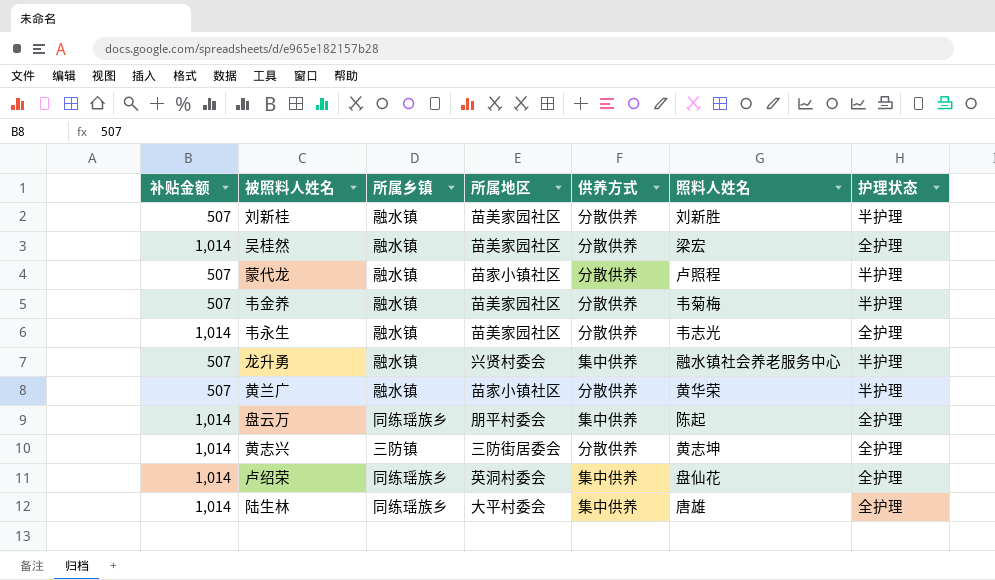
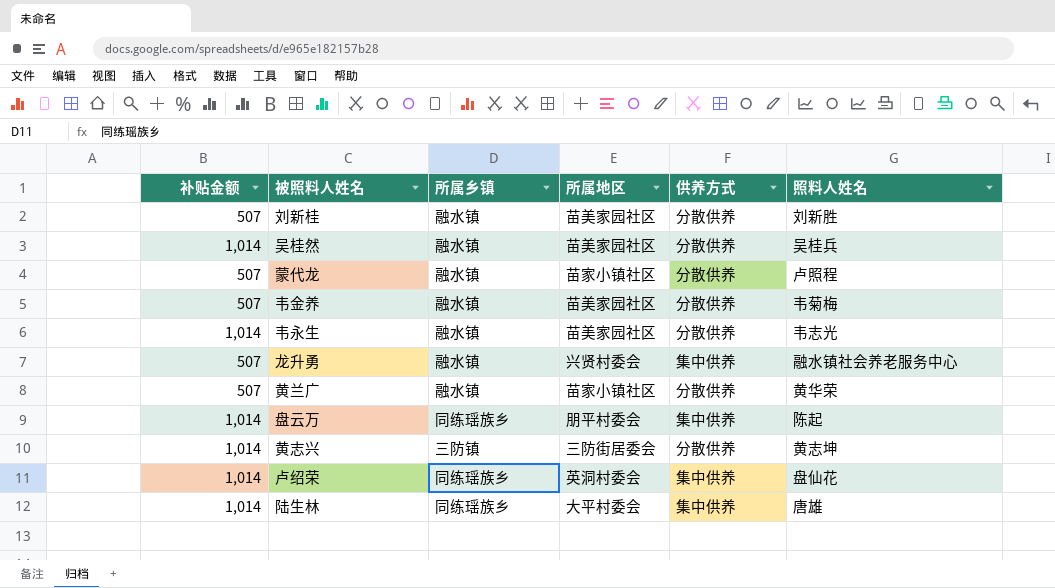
column 护理状态 | position: 7 -> none
吴桂然 | 照料人姓名: 梁宏 -> 吴桂兵

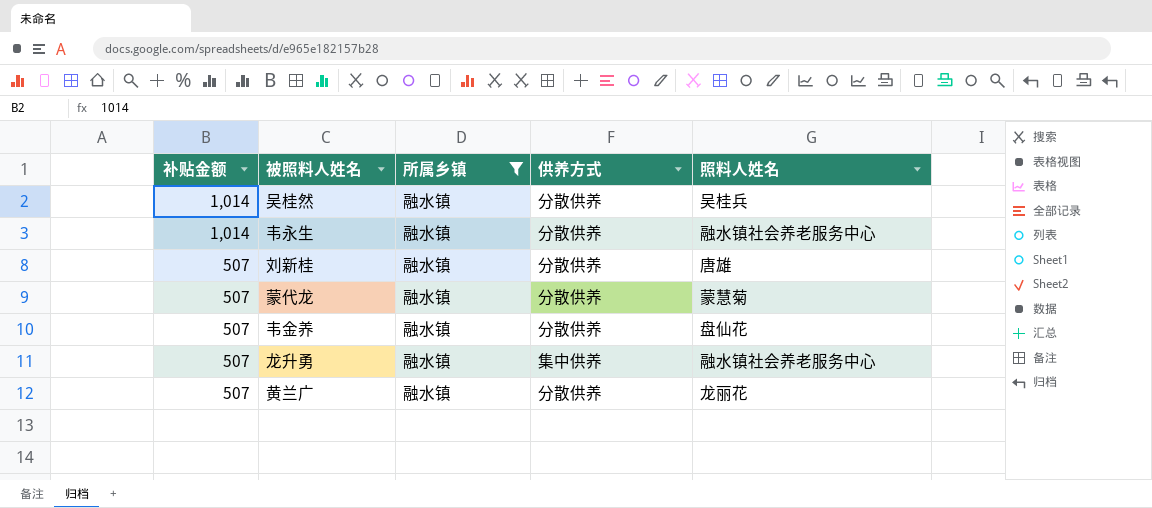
filter: none -> 所属乡镇 = 融水镇
row order: none -> 补贴金额 descending
column 所属地区 | position: 4 -> none
韦永生 | 照料人姓名: 韦志光 -> 融水镇社会养老服务中心
刘新桂 | 照料人姓名: 刘新胜 -> 唐雄
蒙代龙 | 照料人姓名: 卢照程 -> 蒙慧菊
韦金养 | 照料人姓名: 韦菊梅 -> 盘仙花
黄兰广 | 照料人姓名: 黄华荣 -> 龙丽花

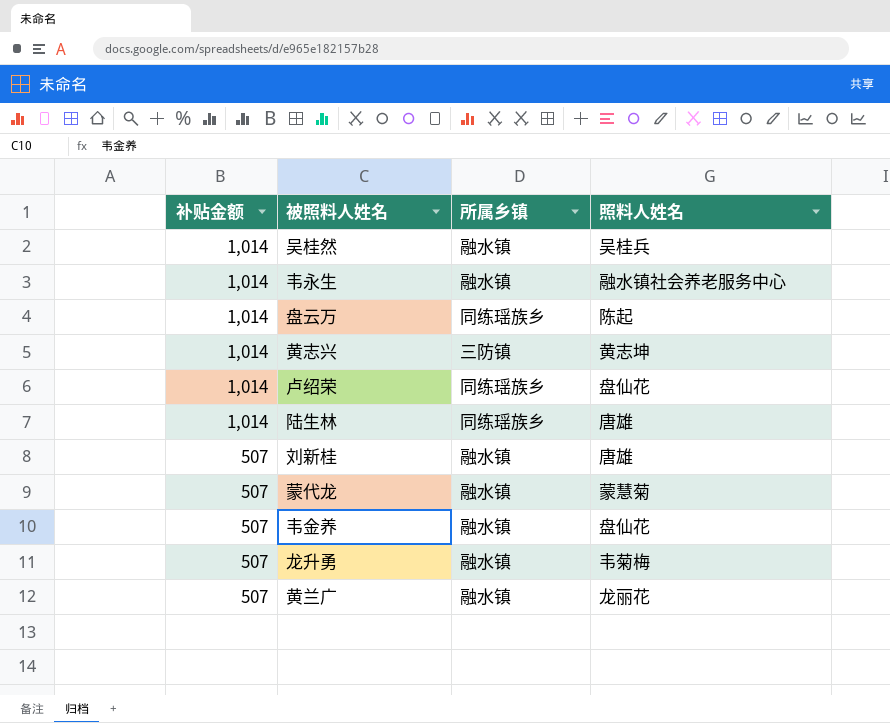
filter: 所属乡镇 = 融水镇 -> none
column 供养方式 | position: 4 -> none
龙升勇 | 照料人姓名: 融水镇社会养老服务中心 -> 韦菊梅

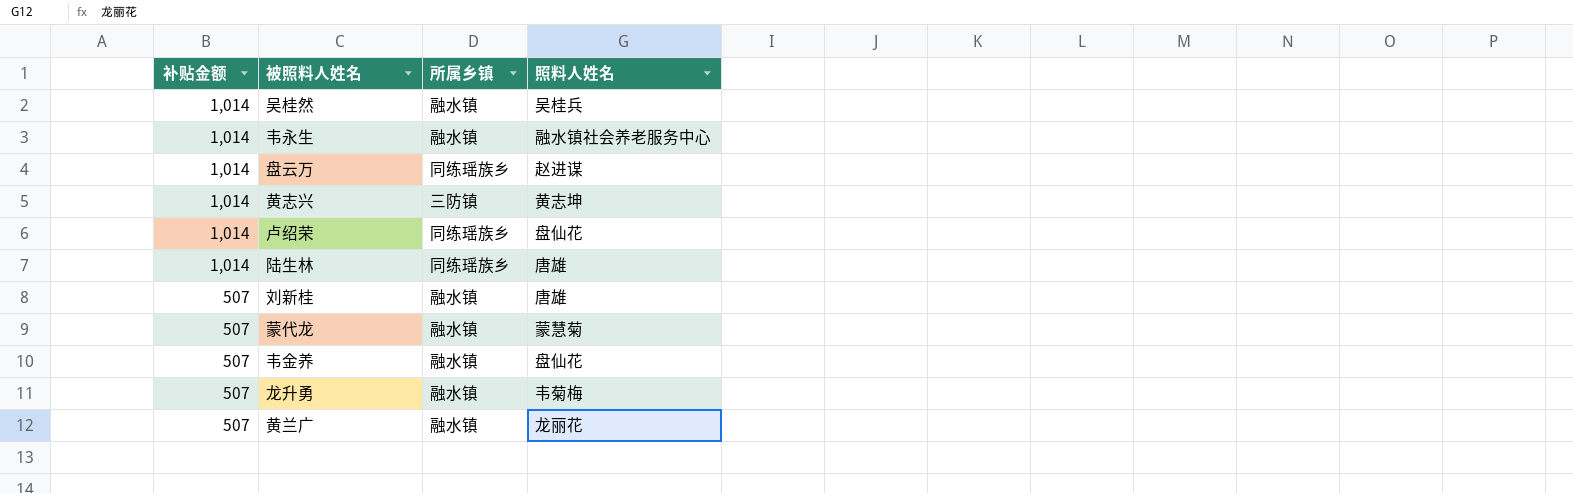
盘云万 | 照料人姓名: 陈起 -> 赵进谋

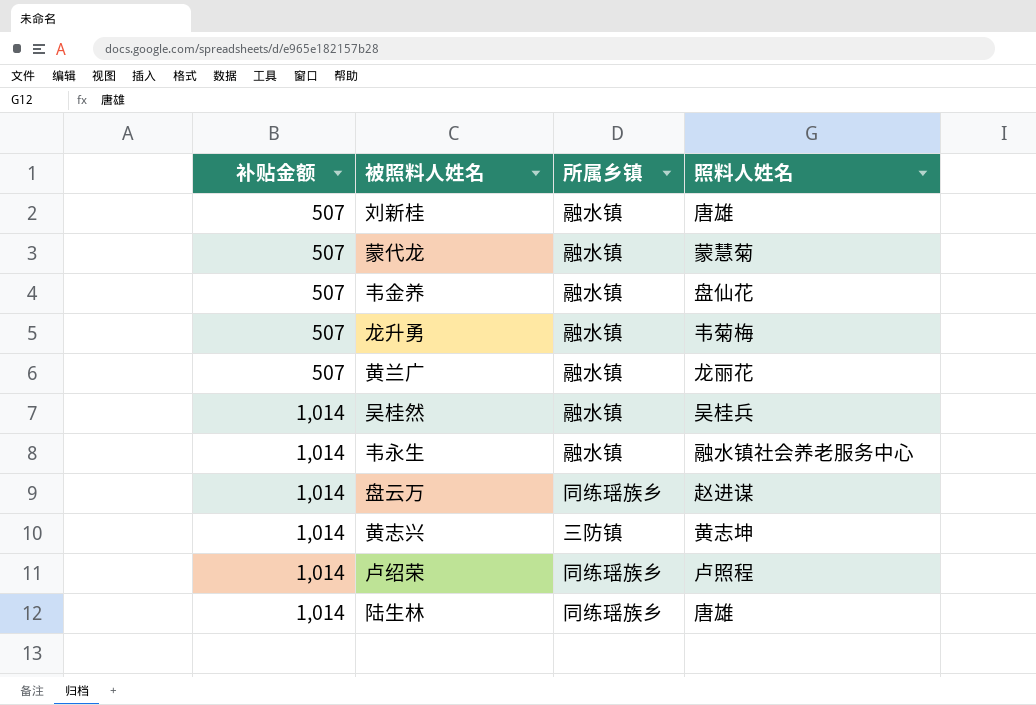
row order: 补贴金额 descending -> 补贴金额 ascending
卢绍荣 | 照料人姓名: 盘仙花 -> 卢照程

